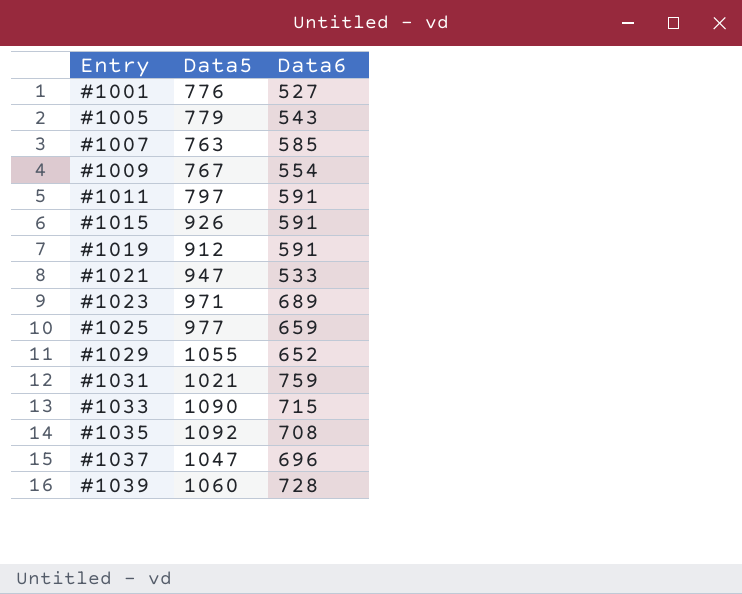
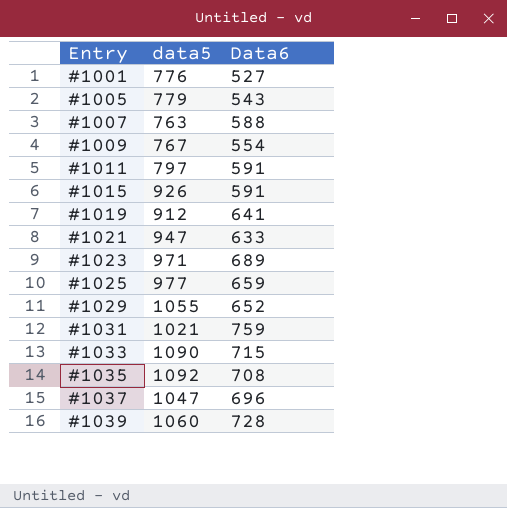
column name: Data5 -> data5
#1007 | Data6: 585 -> 588
#1019 | Data6: 591 -> 641
#1021 | Data6: 533 -> 633

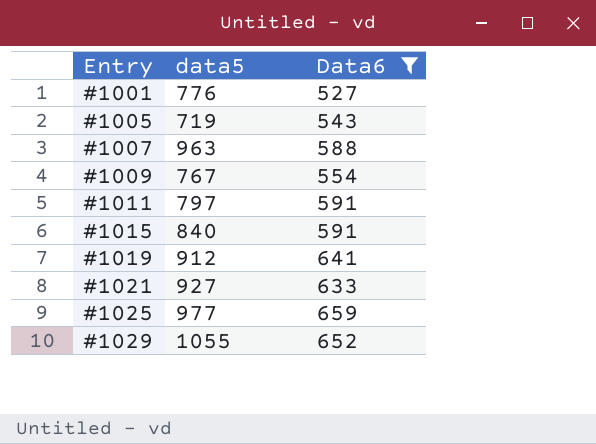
filter: none -> Data6 <= 659
#1005 | data5: 779 -> 719
#1007 | data5: 763 -> 963
#1015 | data5: 926 -> 840
#1021 | data5: 947 -> 927

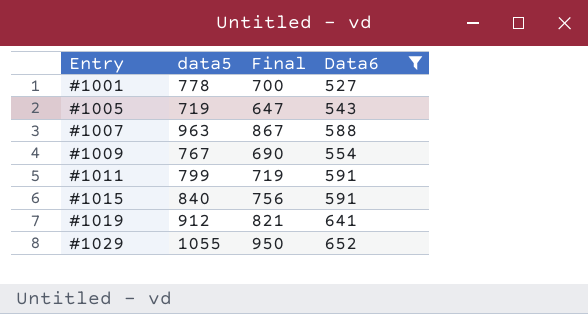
column Final | formula: none -> [data5] * 0.9
row #1021: 927 | 633 -> none
row #1025: 977 | 659 -> none
#1001 | data5: 776 -> 778
#1011 | data5: 797 -> 799

